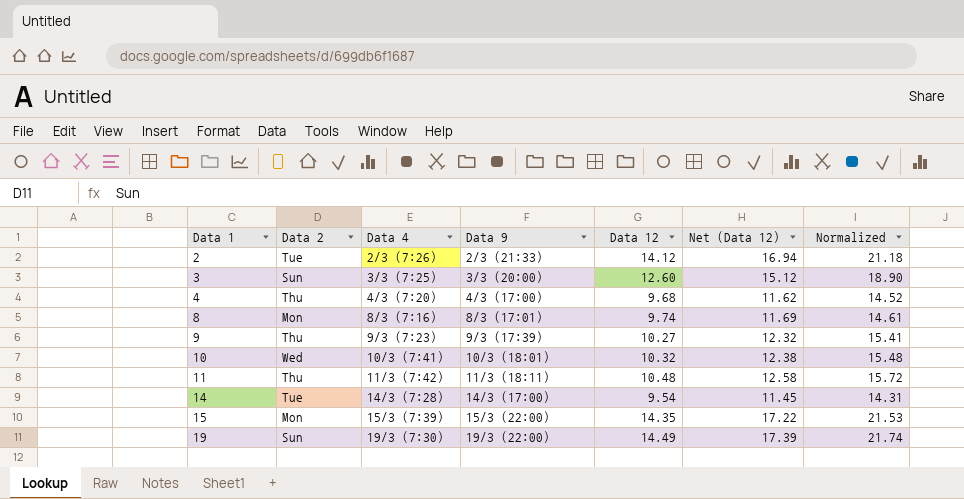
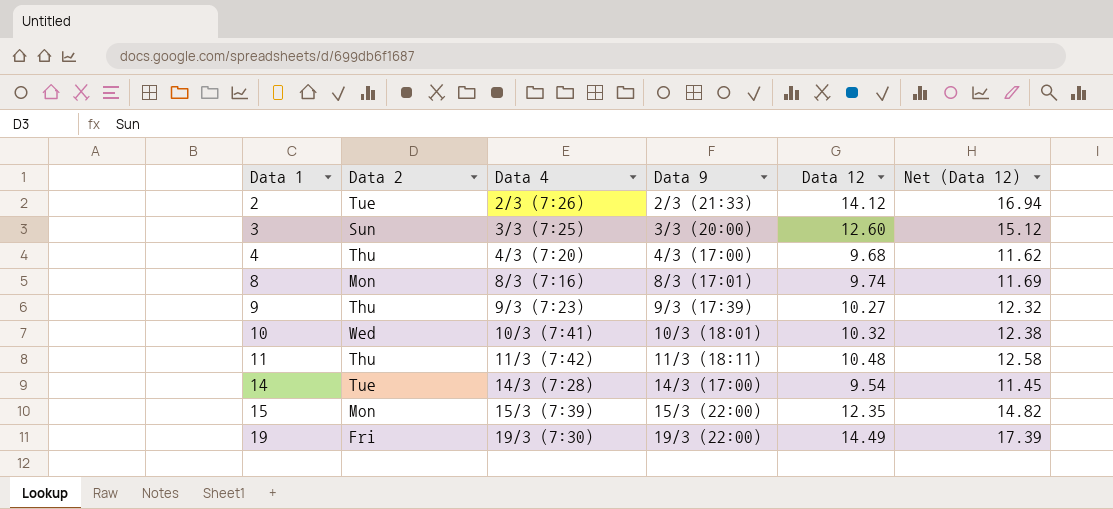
column Normalized | formula: [Data 12] * 1.5 -> none
15 | Data 12: 14.35 -> 12.35
15 | Net (Data 12): 17.22 -> 14.82
19 | Data 2: Sun -> Fri

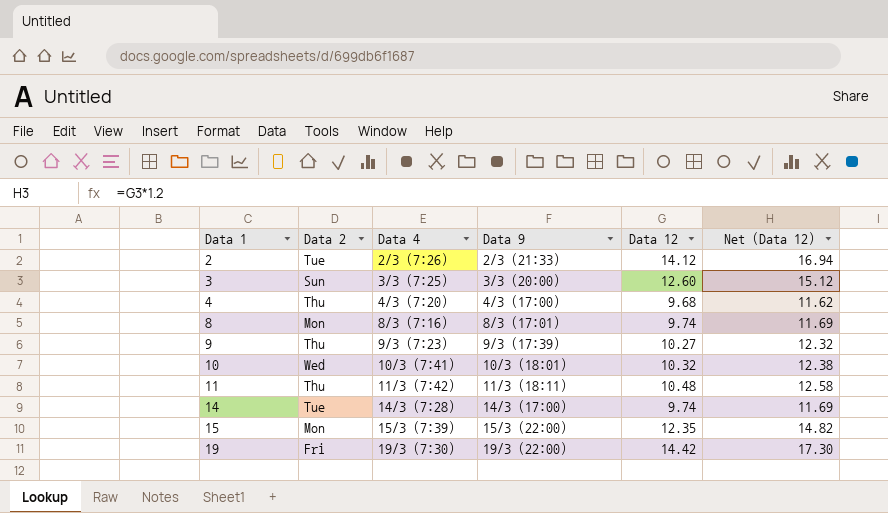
14 | Data 12: 9.54 -> 9.74
14 | Net (Data 12): 11.45 -> 11.69
19 | Data 12: 14.49 -> 14.42
19 | Net (Data 12): 17.39 -> 17.30

